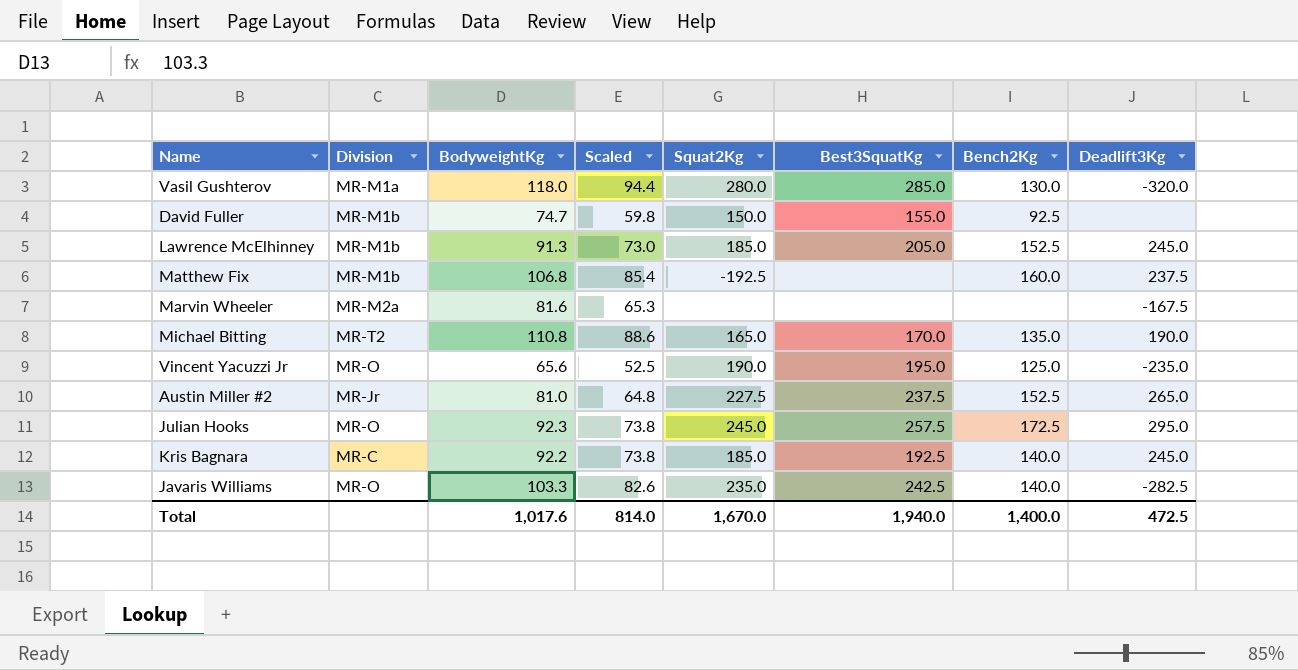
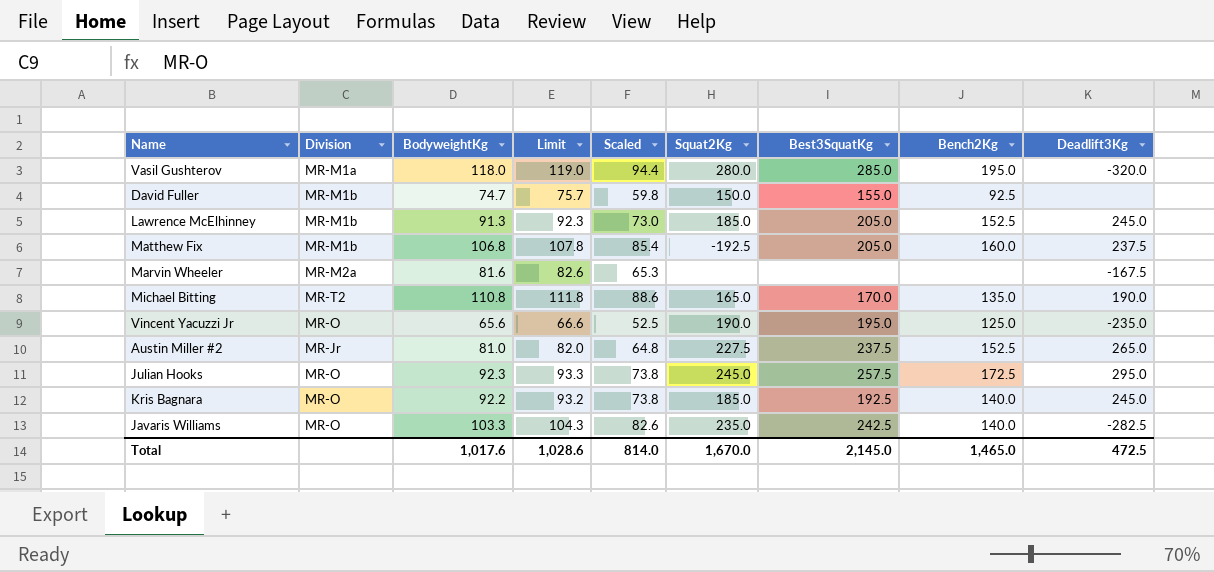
column Limit | formula: none -> [BodyweightKg] + 1
Vasil Gushterov | Bench2Kg: 130.0 -> 195.0
Matthew Fix | Best3SquatKg: none -> 205.0
Kris Bagnara | Division: MR-C -> MR-O
Total | Best3SquatKg: 1,940.0 -> 2,145.0
Total | Bench2Kg: 1,400.0 -> 1,465.0

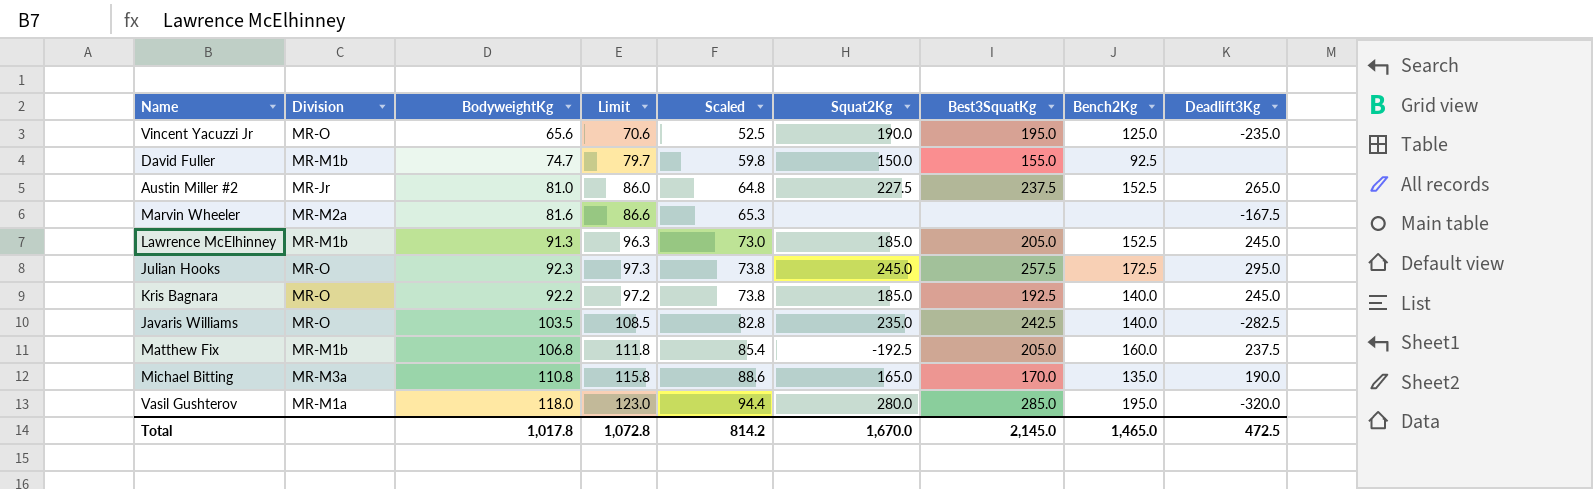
row order: none -> Scaled ascending
column Limit | formula: [BodyweightKg] + 1 -> [BodyweightKg] + 5
Javaris Williams | BodyweightKg: 103.3 -> 103.5
Javaris Williams | Scaled: 82.6 -> 82.8
Michael Bitting | Division: MR-T2 -> MR-M3a
Total | BodyweightKg: 1,017.6 -> 1,017.8
Total | Limit: 1,028.6 -> 1,072.8
Total | Scaled: 814.0 -> 814.2

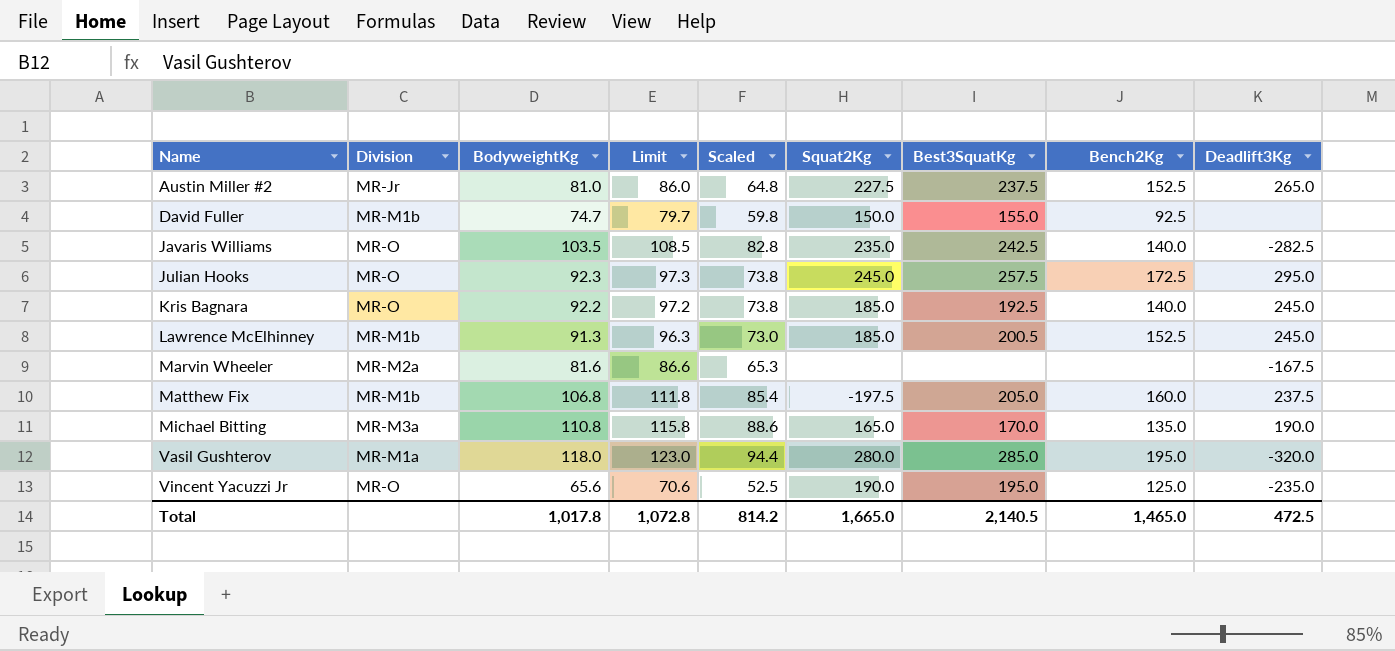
row order: Scaled ascending -> Name ascending
Lawrence McElhinney | Best3SquatKg: 205.0 -> 200.5
Matthew Fix | Squat2Kg: -192.5 -> -197.5
Total | Squat2Kg: 1,670.0 -> 1,665.0
Total | Best3SquatKg: 2,145.0 -> 2,140.5

